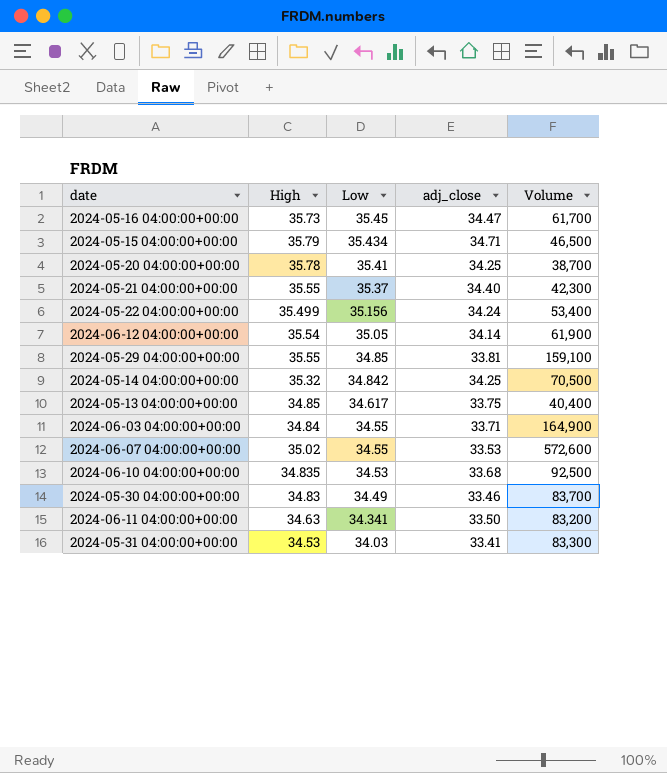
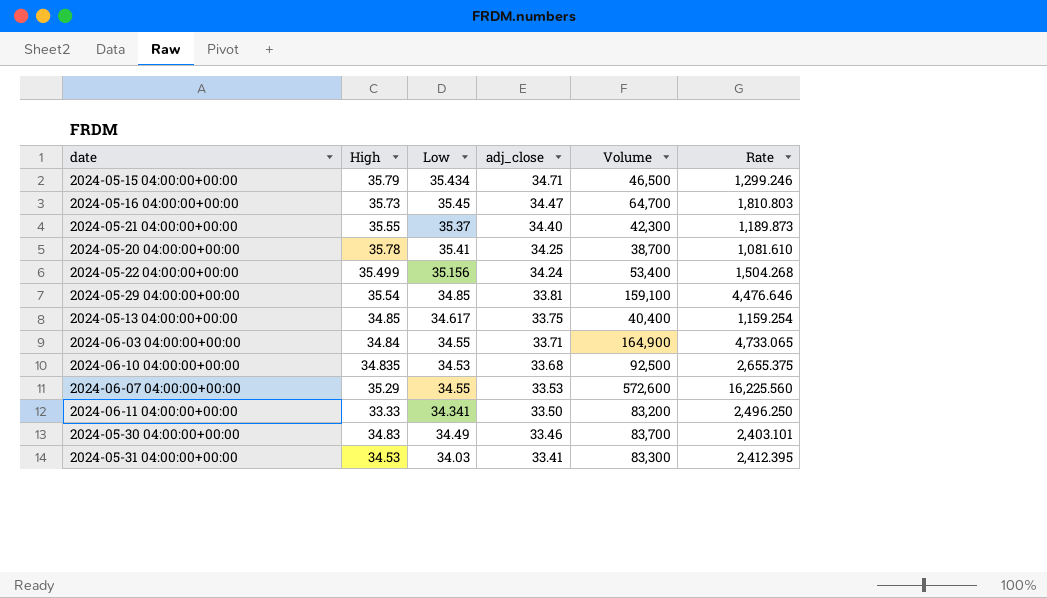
row order: Low descending -> adj_close descending
column Rate | formula: none -> [Volume] / [High]
row 2024-06-12 04:00:00+00:00: 35.54 | 35.05 | 34.14 | 61,900 -> none
row 2024-05-14 04:00:00+00:00: 35.32 | 34.842 | 34.25 | 70,500 -> none
2024-05-16 04:00:00+00:00 | Volume: 61,700 -> 64,700
2024-05-29 04:00:00+00:00 | High: 35.55 -> 35.54
2024-06-07 04:00:00+00:00 | High: 35.02 -> 35.29
2024-06-11 04:00:00+00:00 | High: 34.63 -> 33.33

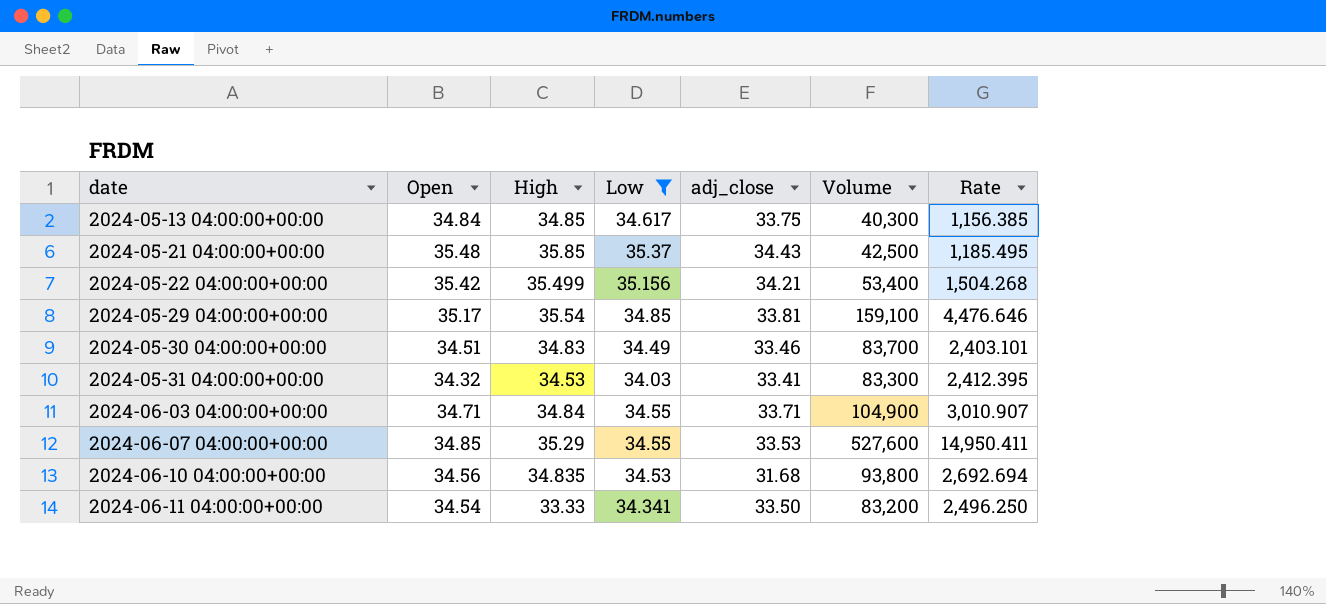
filter: none -> Low <= 35.37
row order: adj_close descending -> date ascending
column Open | position: none -> 2
2024-05-13 04:00:00+00:00 | Volume: 40,400 -> 40,300
2024-05-13 04:00:00+00:00 | Rate: 1,159.254 -> 1,156.385
2024-05-21 04:00:00+00:00 | High: 35.55 -> 35.85
2024-05-21 04:00:00+00:00 | adj_close: 34.40 -> 34.43
2024-05-21 04:00:00+00:00 | Volume: 42,300 -> 42,500
2024-05-21 04:00:00+00:00 | Rate: 1,189.873 -> 1,185.495
2024-05-22 04:00:00+00:00 | adj_close: 34.24 -> 34.21
2024-06-03 04:00:00+00:00 | Volume: 164,900 -> 104,900
2024-06-03 04:00:00+00:00 | Rate: 4,733.065 -> 3,010.907
2024-06-07 04:00:00+00:00 | Volume: 572,600 -> 527,600
2024-06-07 04:00:00+00:00 | Rate: 16,225.560 -> 14,950.411
2024-06-10 04:00:00+00:00 | adj_close: 33.68 -> 31.68
2024-06-10 04:00:00+00:00 | Volume: 92,500 -> 93,800
2024-06-10 04:00:00+00:00 | Rate: 2,655.375 -> 2,692.694

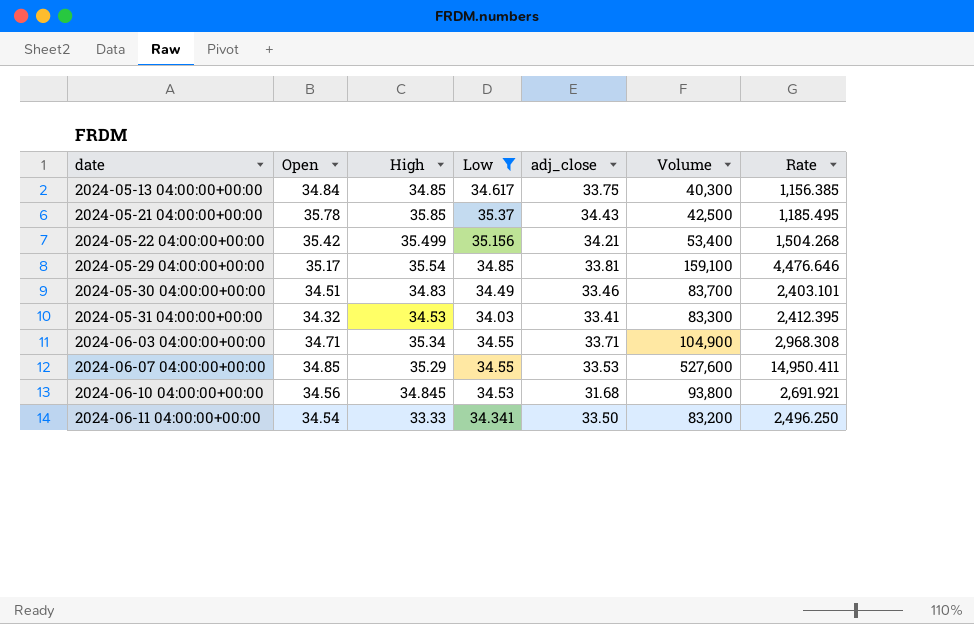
2024-05-21 04:00:00+00:00 | Open: 35.48 -> 35.78
2024-06-03 04:00:00+00:00 | High: 34.84 -> 35.34
2024-06-03 04:00:00+00:00 | Rate: 3,010.907 -> 2,968.308
2024-06-10 04:00:00+00:00 | High: 34.835 -> 34.845
2024-06-10 04:00:00+00:00 | Rate: 2,692.694 -> 2,691.921

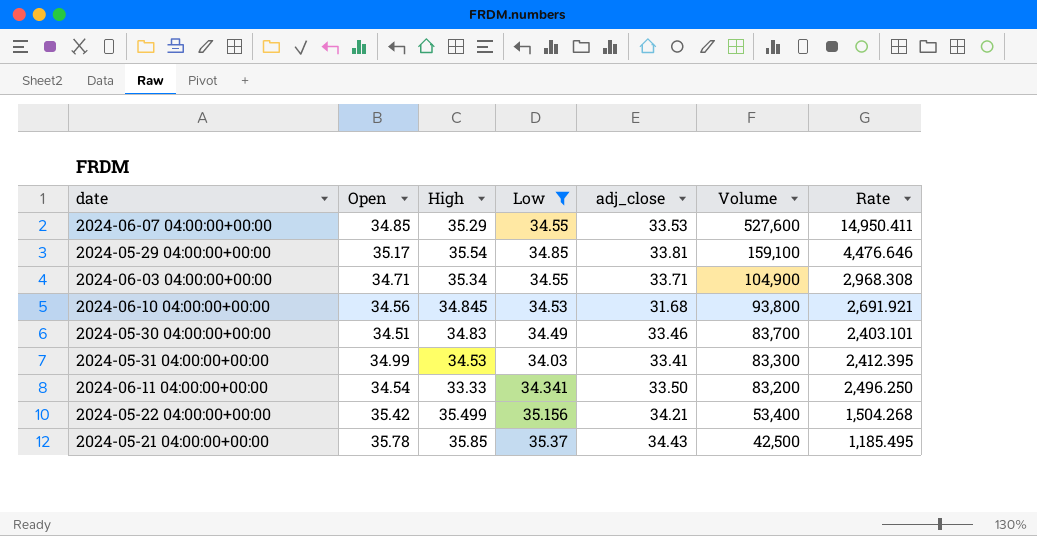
row order: date ascending -> Volume descending
row 2024-05-13 04:00:00+00:00: 34.84 | 34.85 | 34.617 | 33.75 | 40,300 | 1,156.385 -> none
2024-05-31 04:00:00+00:00 | Open: 34.32 -> 34.99

